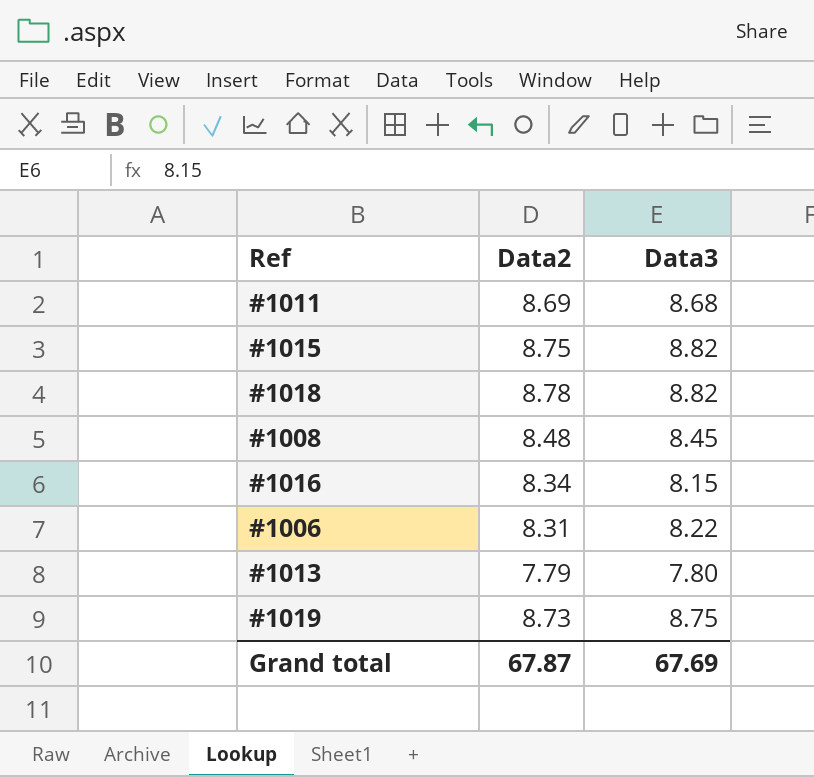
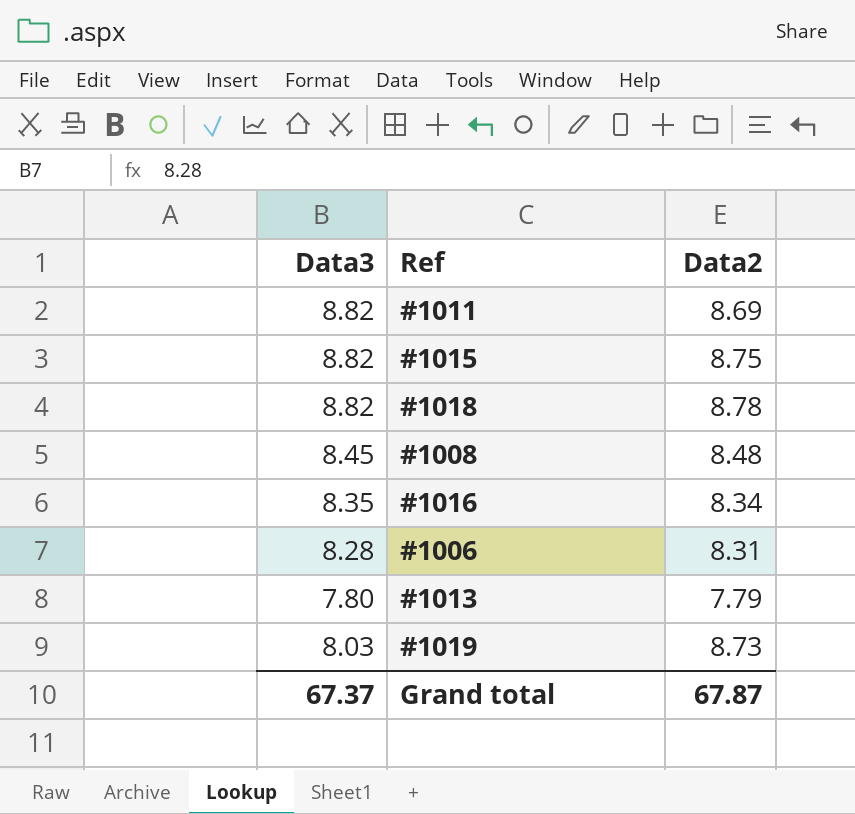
column Data3 | position: 3 -> 1
#1011 | Data3: 8.68 -> 8.82
#1016 | Data3: 8.15 -> 8.35
#1006 | Data3: 8.22 -> 8.28
#1019 | Data3: 8.75 -> 8.03
Grand total | Data3: 67.69 -> 67.37

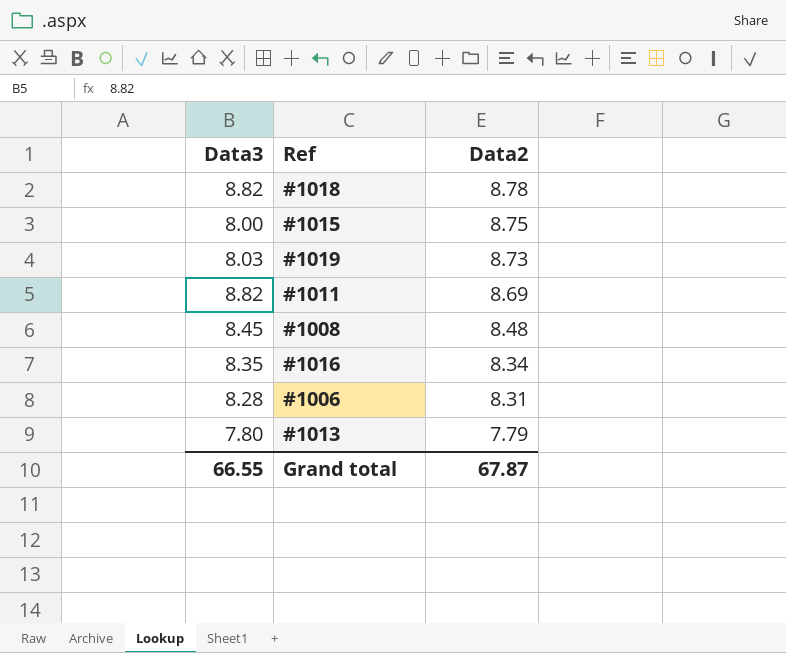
row order: none -> Data2 descending
#1015 | Data3: 8.82 -> 8.00
Grand total | Data3: 67.37 -> 66.55

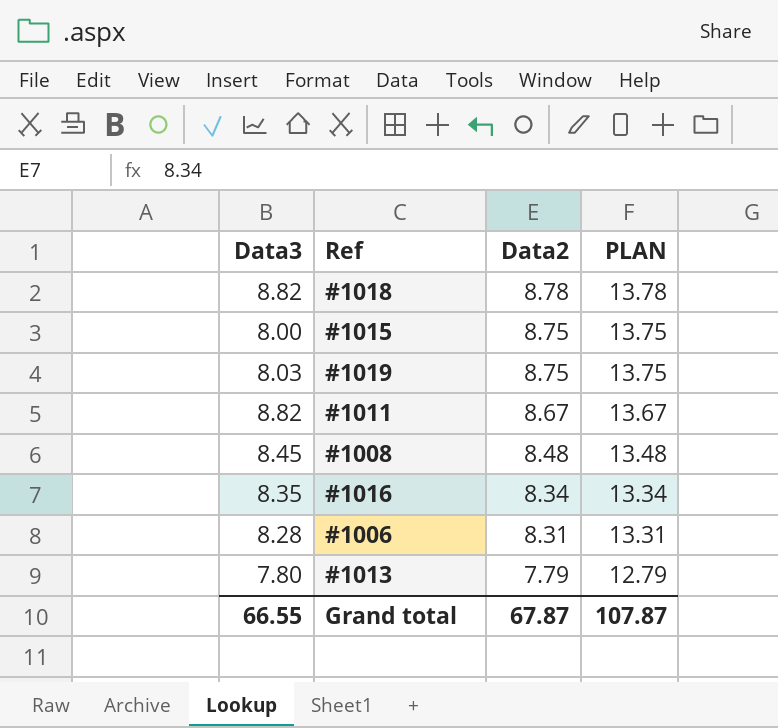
column PLAN | formula: none -> [Data2] + 5
#1019 | Data2: 8.73 -> 8.75
#1011 | Data2: 8.69 -> 8.67

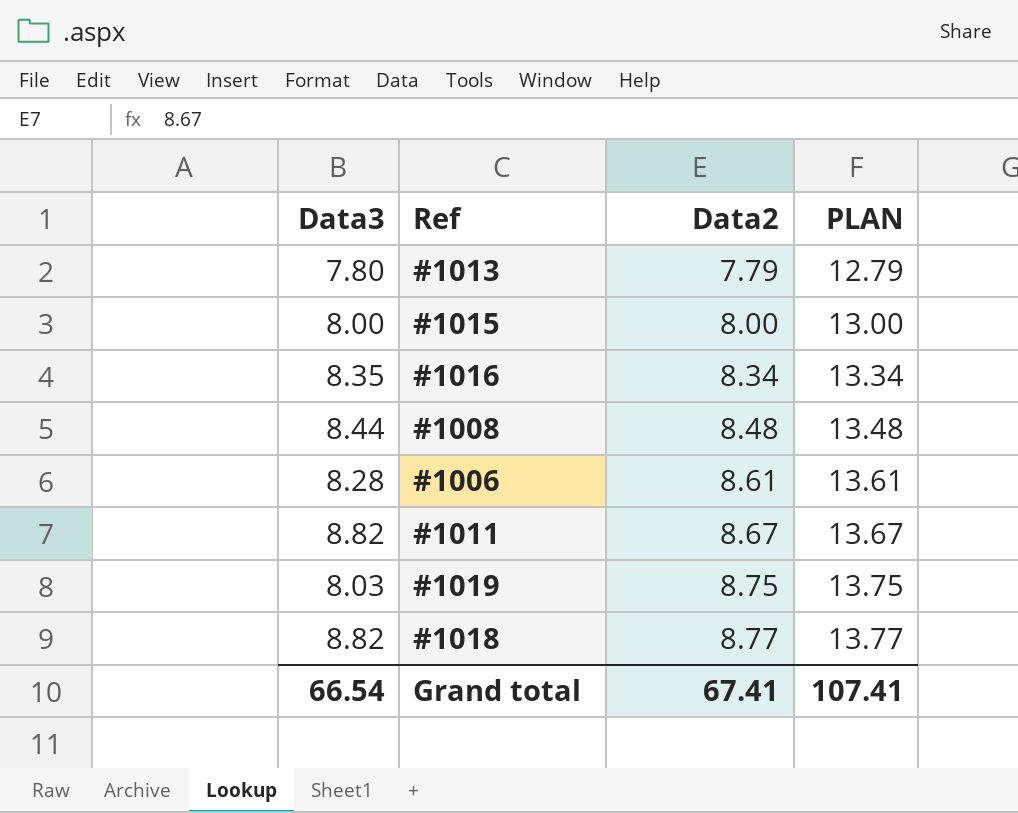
row order: Data2 descending -> Data2 ascending
#1015 | Data2: 8.75 -> 8.00
#1015 | PLAN: 13.75 -> 13.00
#1008 | Data3: 8.45 -> 8.44
#1006 | Data2: 8.31 -> 8.61
#1006 | PLAN: 13.31 -> 13.61
#1018 | Data2: 8.78 -> 8.77
#1018 | PLAN: 13.78 -> 13.77
Grand total | Data3: 66.55 -> 66.54
Grand total | Data2: 67.87 -> 67.41
Grand total | PLAN: 107.87 -> 107.41

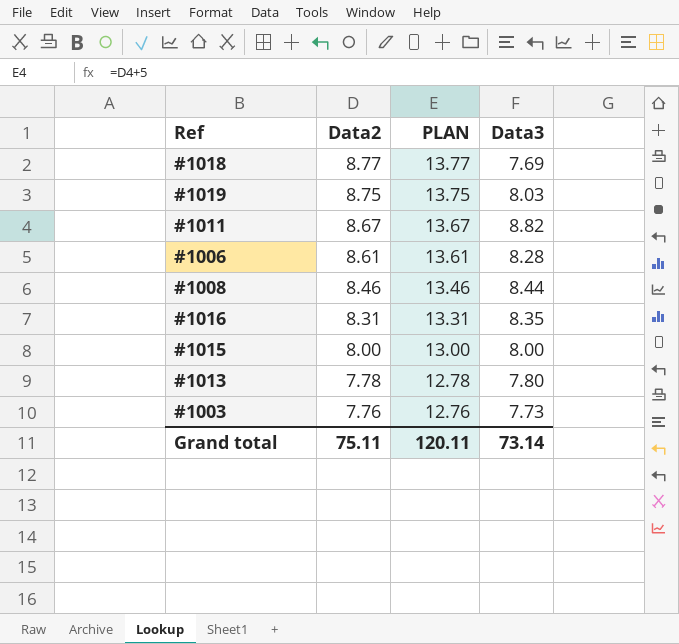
row order: Data2 ascending -> Data2 descending
column Data3 | position: 1 -> 4
#1018 | Data3: 8.82 -> 7.69
#1008 | Data2: 8.48 -> 8.46
#1008 | PLAN: 13.48 -> 13.46
#1016 | Data2: 8.34 -> 8.31
#1016 | PLAN: 13.34 -> 13.31
#1013 | Data2: 7.79 -> 7.78
#1013 | PLAN: 12.79 -> 12.78
row #1003: none -> 7.76 | 12.76 | 7.73
Grand total | Data2: 67.41 -> 75.11
Grand total | PLAN: 107.41 -> 120.11
Grand total | Data3: 66.54 -> 73.14

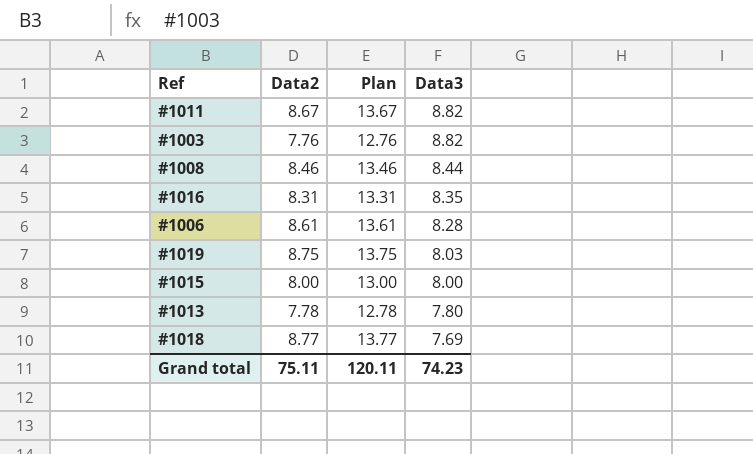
row order: Data2 descending -> Data3 descending
column name: PLAN -> Plan
#1003 | Data3: 7.73 -> 8.82
Grand total | Data3: 73.14 -> 74.23

